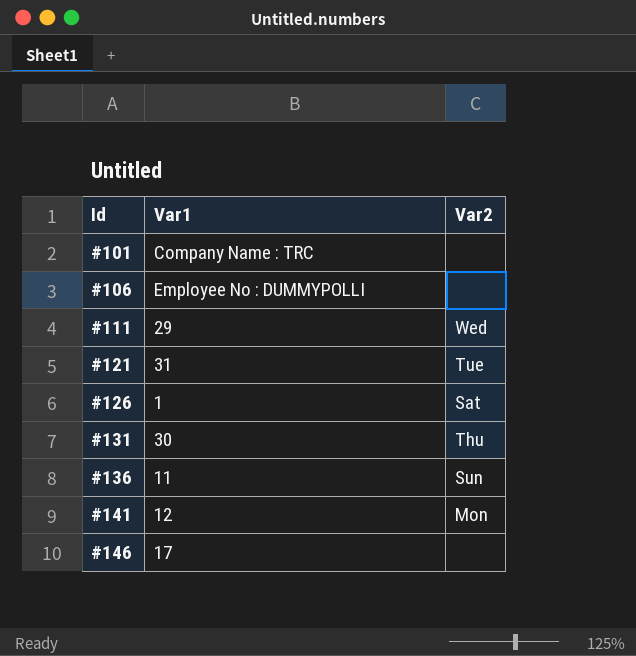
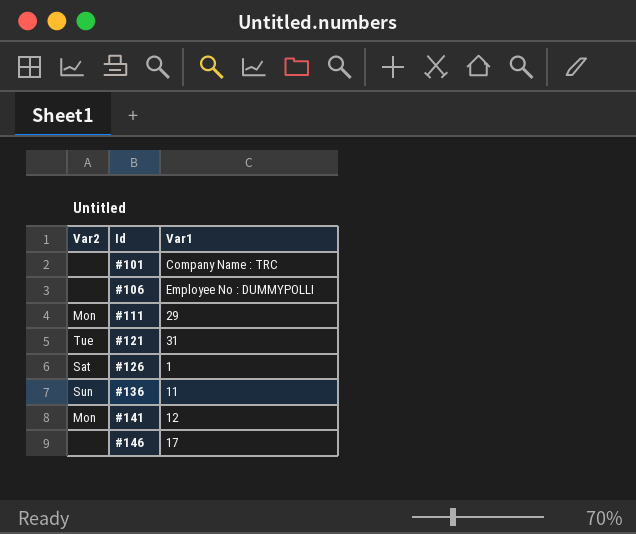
column Var2 | position: 3 -> 1
row #131: 30 | Thu -> none
#111 | Var2: Wed -> Mon

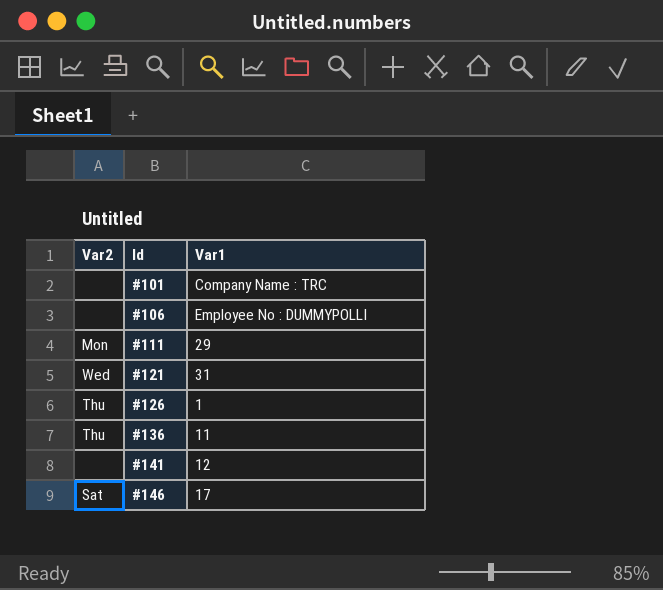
#121 | Var2: Tue -> Wed
#126 | Var2: Sat -> Thu
#136 | Var2: Sun -> Thu
#141 | Var2: Mon -> none
#146 | Var2: none -> Sat

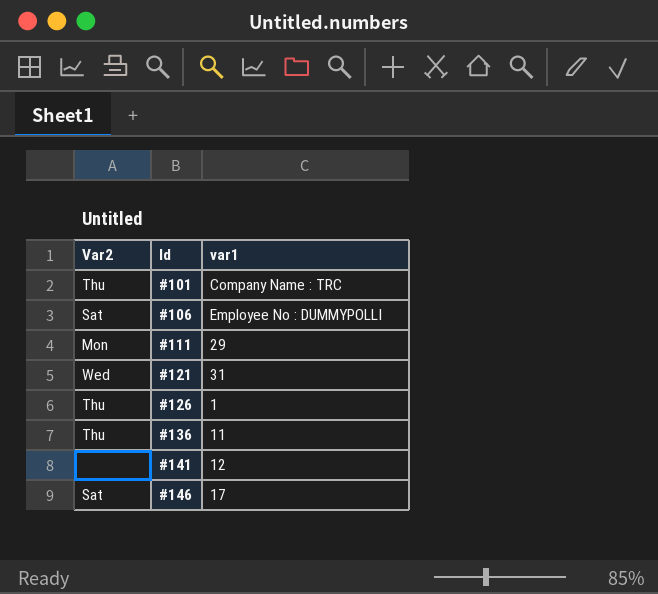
column name: Var1 -> var1
#101 | Var2: none -> Thu
#106 | Var2: none -> Sat

